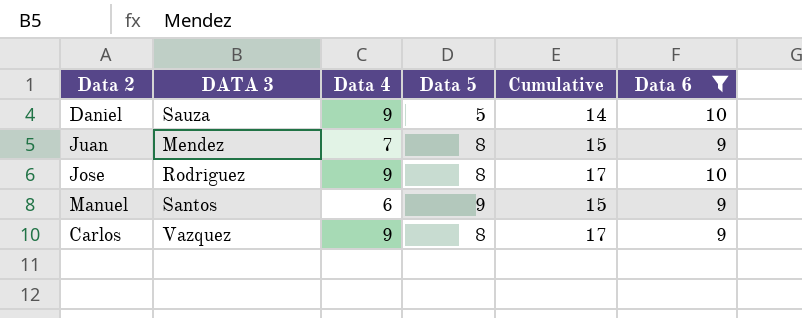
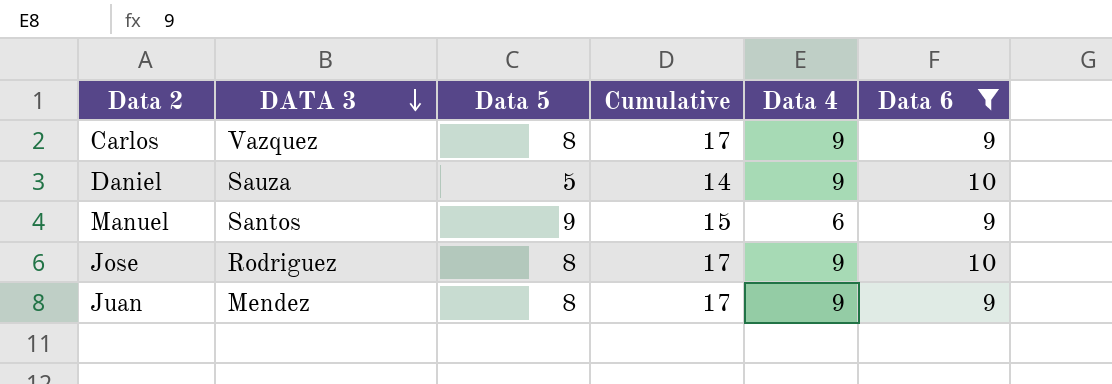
row order: none -> DATA 3 descending
column Data 4 | position: 3 -> 5
Juan | Cumulative: 15 -> 17
Juan | Data 4: 7 -> 9

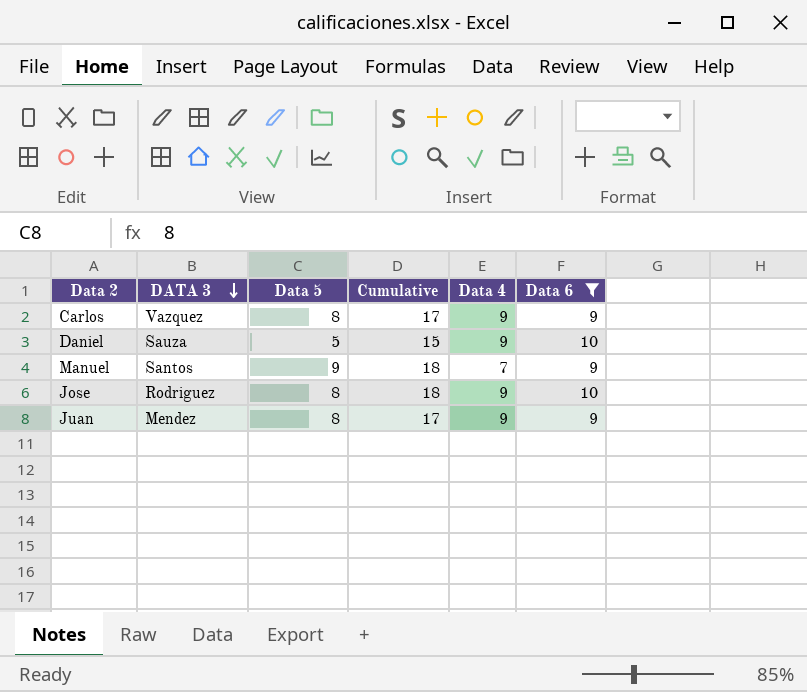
column Cumulative | formula: [Data 5] + [Data 4] -> [Data 5] + [Data 6]
Manuel | Data 4: 6 -> 7

